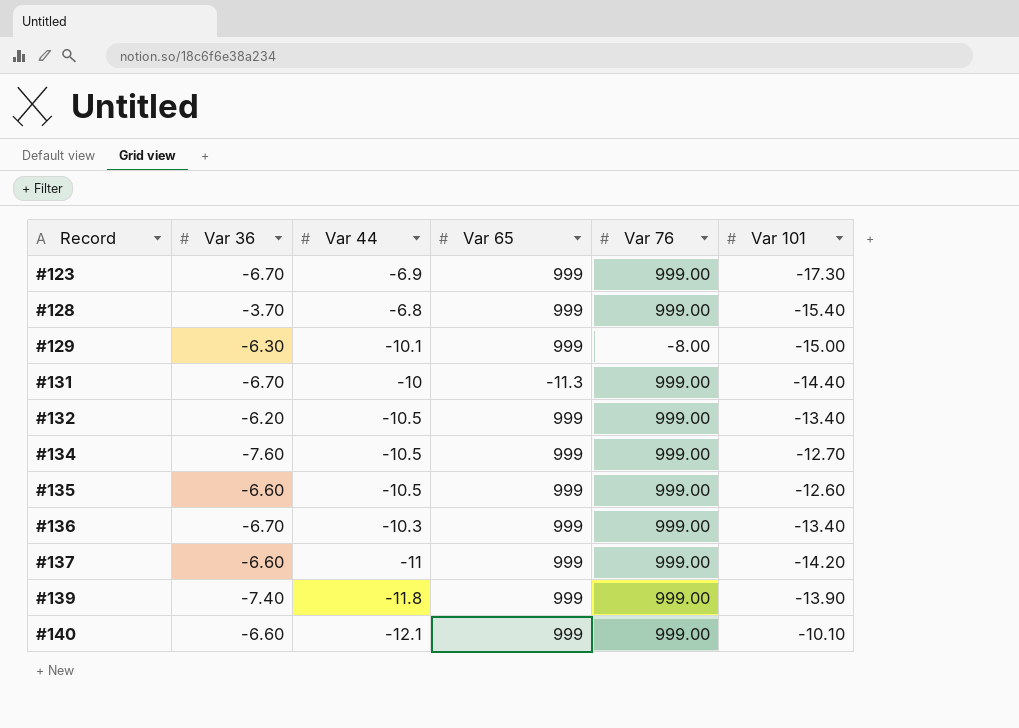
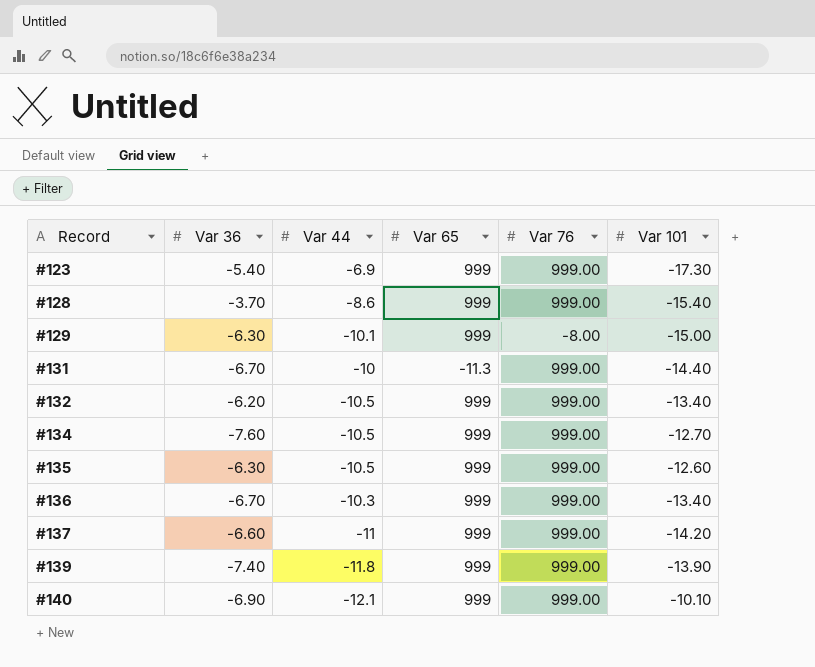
#123 | Var 36: -6.70 -> -5.40
#128 | Var 44: -6.8 -> -8.6
#135 | Var 36: -6.60 -> -6.30
#140 | Var 36: -6.60 -> -6.90

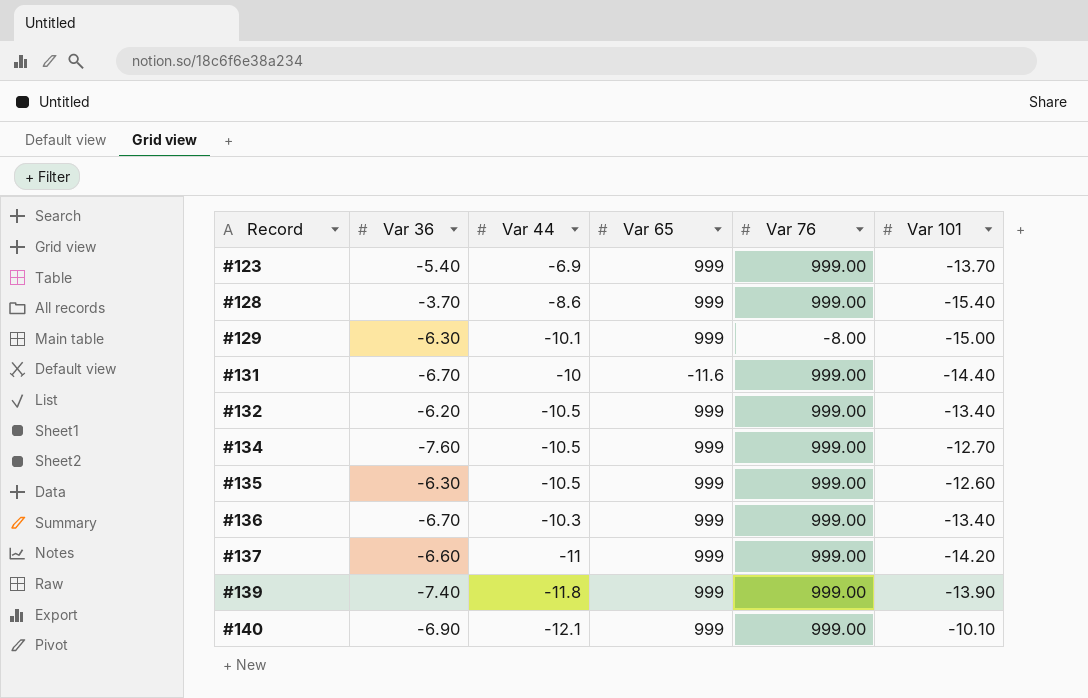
#123 | Var 101: -17.30 -> -13.70
#131 | Var 65: -11.3 -> -11.6

